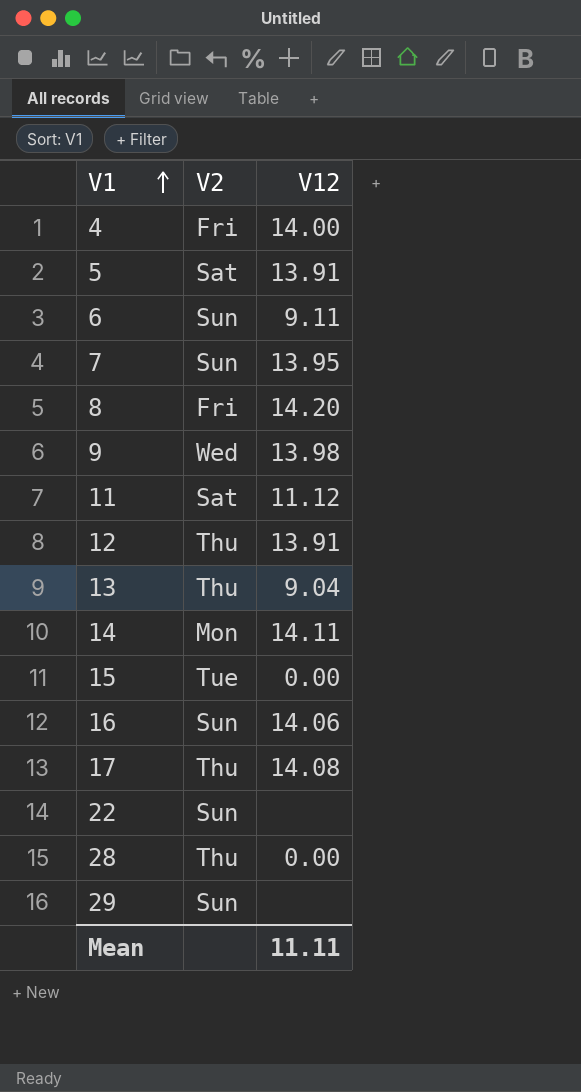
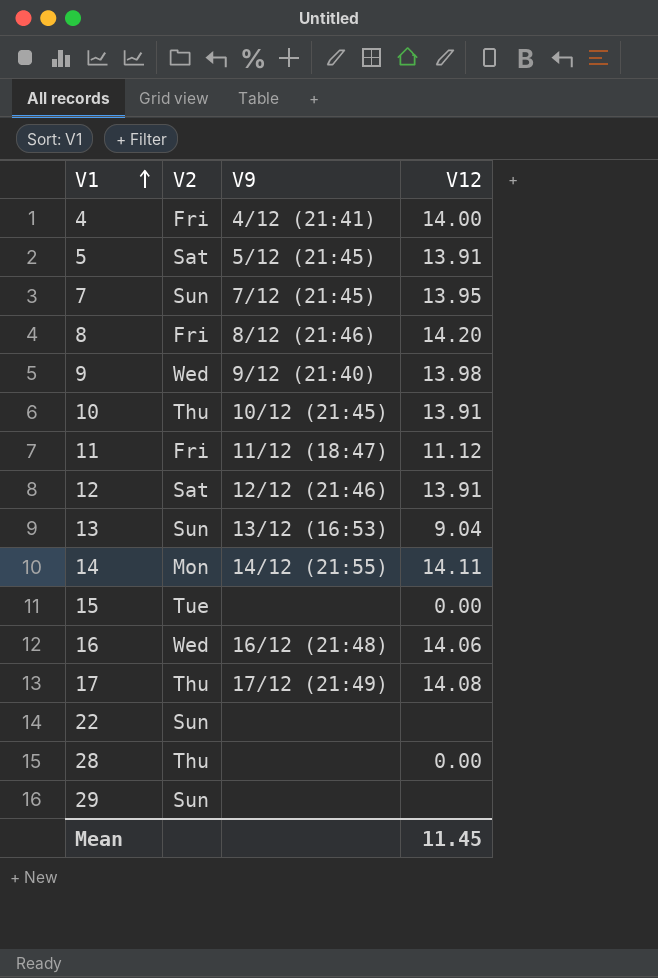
column V9 | position: none -> 3
row 6: Sun | 9.11 -> none
row 10: none -> Thu | 10/12 (21:45) | 13.91
11 | V2: Sat -> Fri
12 | V2: Thu -> Sat
13 | V2: Thu -> Sun
16 | V2: Sun -> Wed
Mean | V12: 11.11 -> 11.45

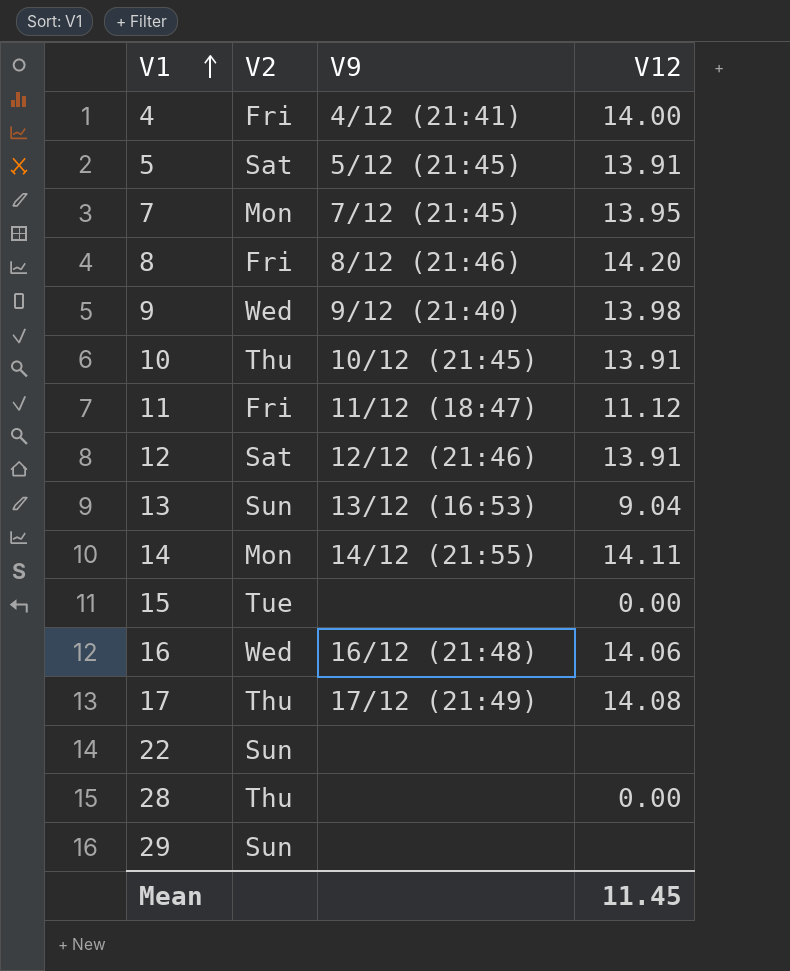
7 | V2: Sun -> Mon

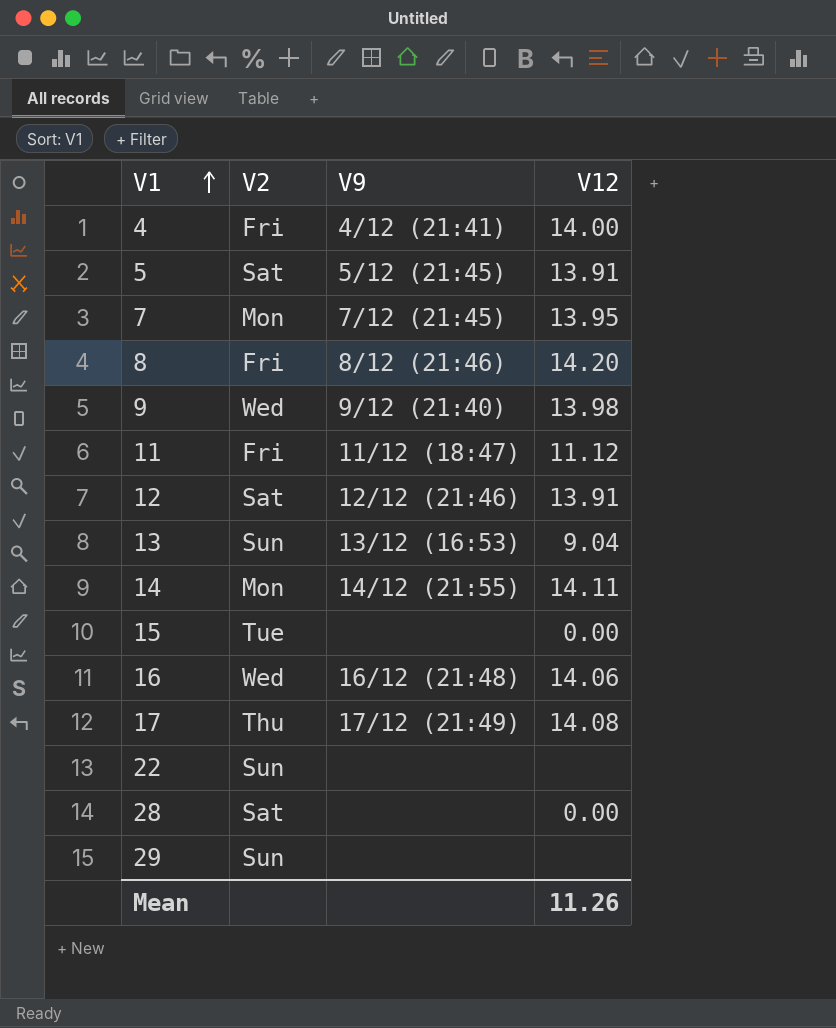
row 10: Thu | 10/12 (21:45) | 13.91 -> none
28 | V2: Thu -> Sat
Mean | V12: 11.45 -> 11.26

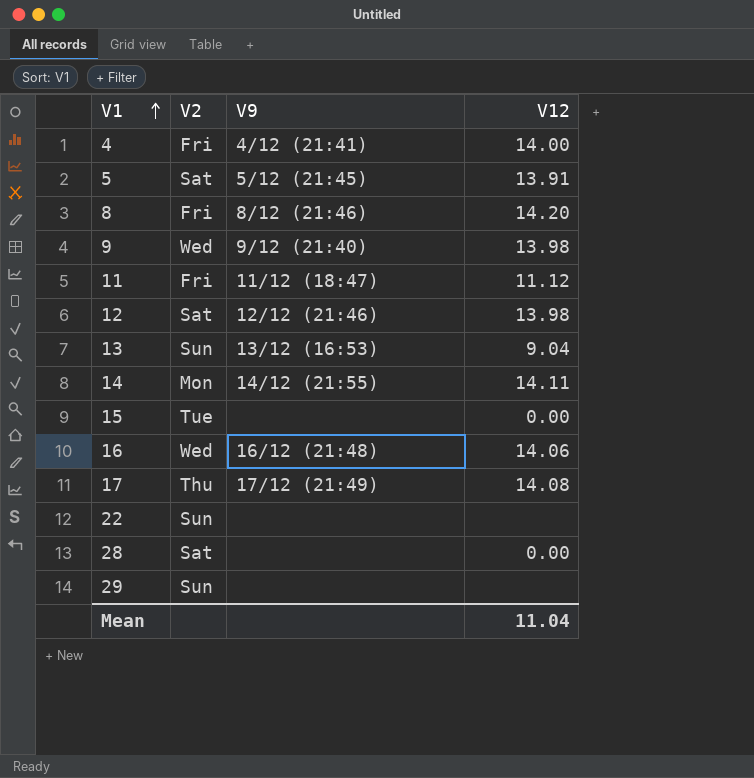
row 7: Mon | 7/12 (21:45) | 13.95 -> none
12 | V12: 13.91 -> 13.98
Mean | V12: 11.26 -> 11.04

